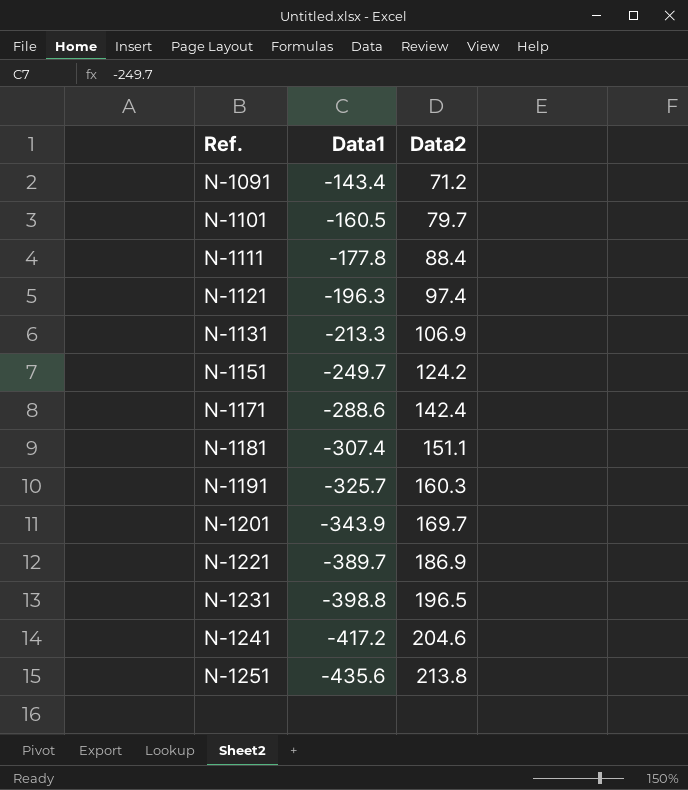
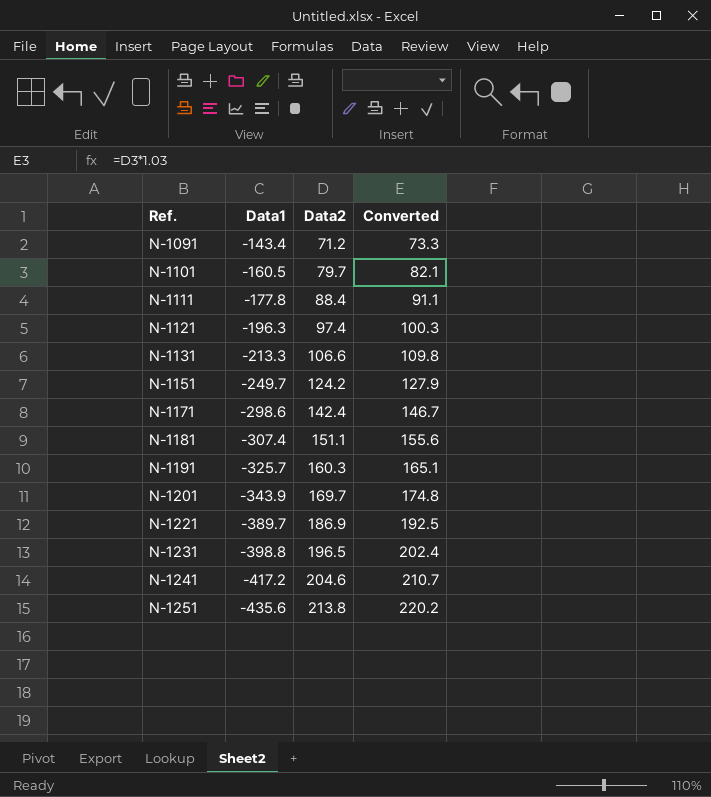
column Converted | formula: none -> [Data2] * 1.03
N-1131 | Data2: 106.9 -> 106.6
N-1171 | Data1: -288.6 -> -298.6

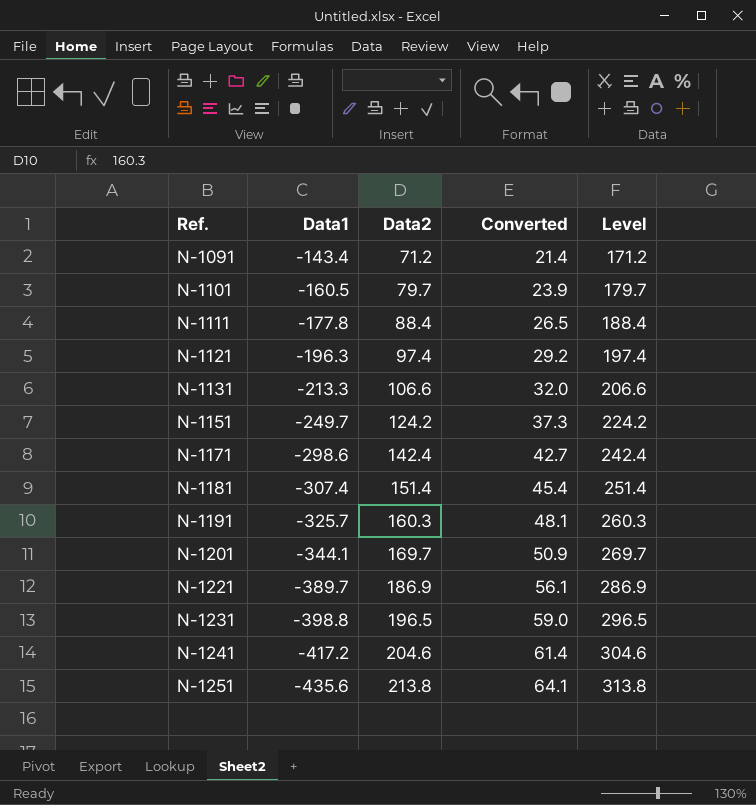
column Converted | formula: [Data2] * 1.03 -> [Data2] * 0.3
column Level | formula: none -> [Data2] + 100
N-1181 | Data2: 151.1 -> 151.4
N-1201 | Data1: -343.9 -> -344.1

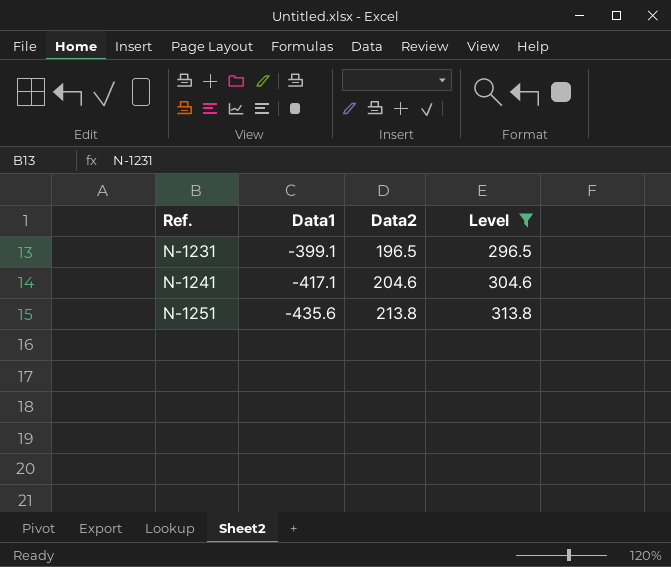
filter: none -> Level >= 296.5
column Converted | formula: [Data2] * 0.3 -> none
N-1231 | Data1: -398.8 -> -399.1
N-1241 | Data1: -417.2 -> -417.1

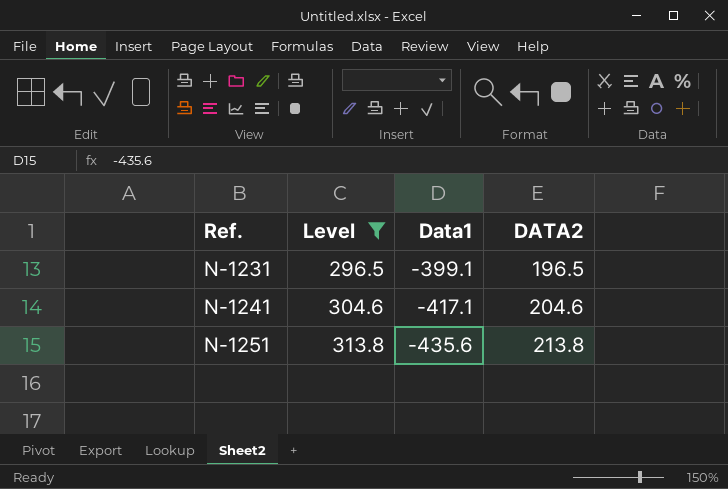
column Level | position: 4 -> 2
column name: Data2 -> DATA2

